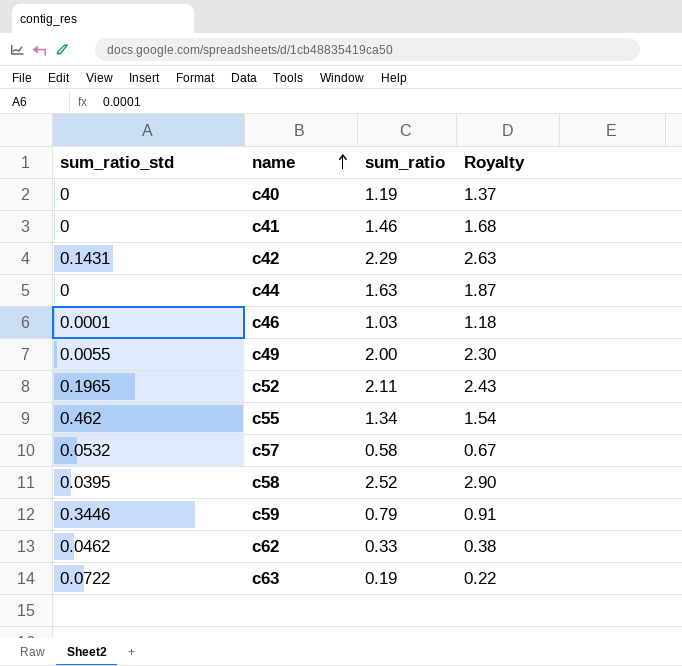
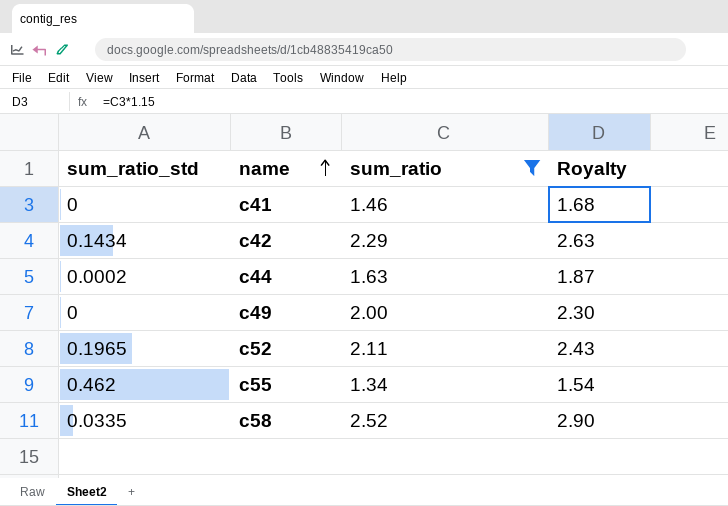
filter: none -> sum_ratio >= 1.34
c42 | sum_ratio_std: 0.1431 -> 0.1434
c44 | sum_ratio_std: 0 -> 0.0002
c49 | sum_ratio_std: 0.0055 -> 0
c58 | sum_ratio_std: 0.0395 -> 0.0335

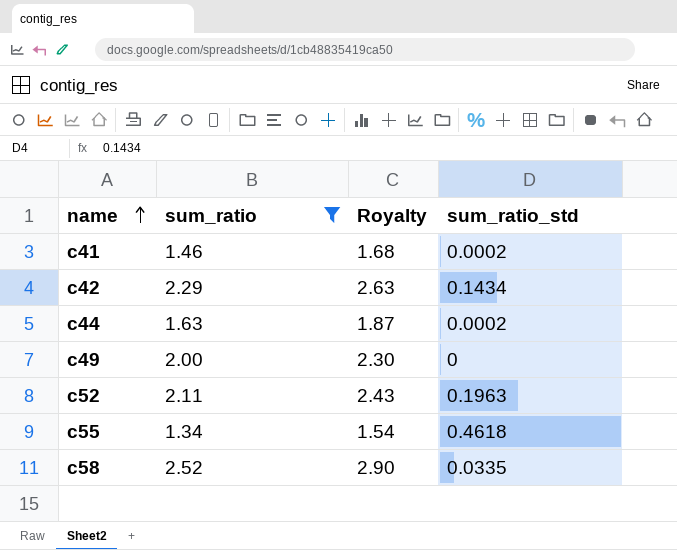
column sum_ratio_std | position: 1 -> 4
c41 | sum_ratio_std: 0 -> 0.0002
c52 | sum_ratio_std: 0.1965 -> 0.1963
c55 | sum_ratio_std: 0.462 -> 0.4618

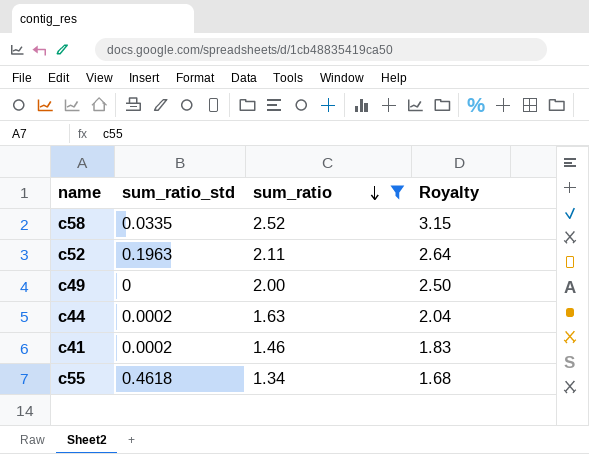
row order: name ascending -> sum_ratio descending
column sum_ratio_std | position: 4 -> 2
column Royalty | formula: [sum_ratio] * 1.15 -> [sum_ratio] * 1.25
row c42: 2.29 | 2.63 | 0.1434 -> none

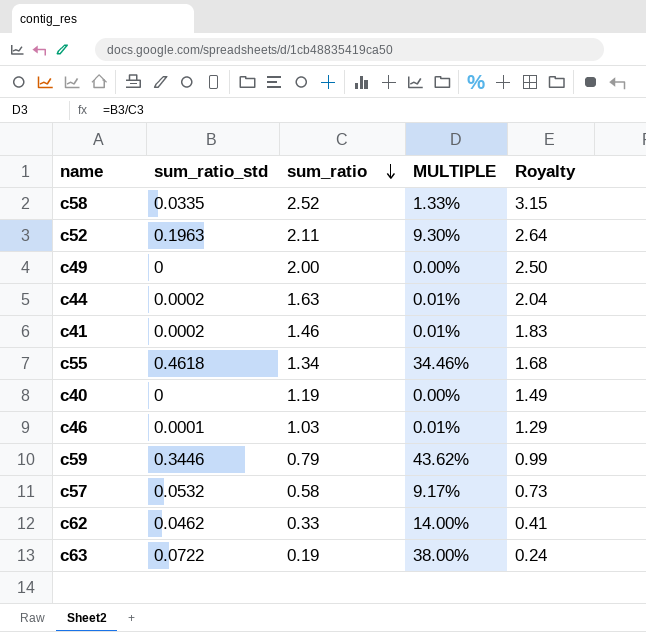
filter: sum_ratio >= 1.34 -> none
column MULTIPLE | formula: none -> [sum_ratio_std] / [sum_ratio]

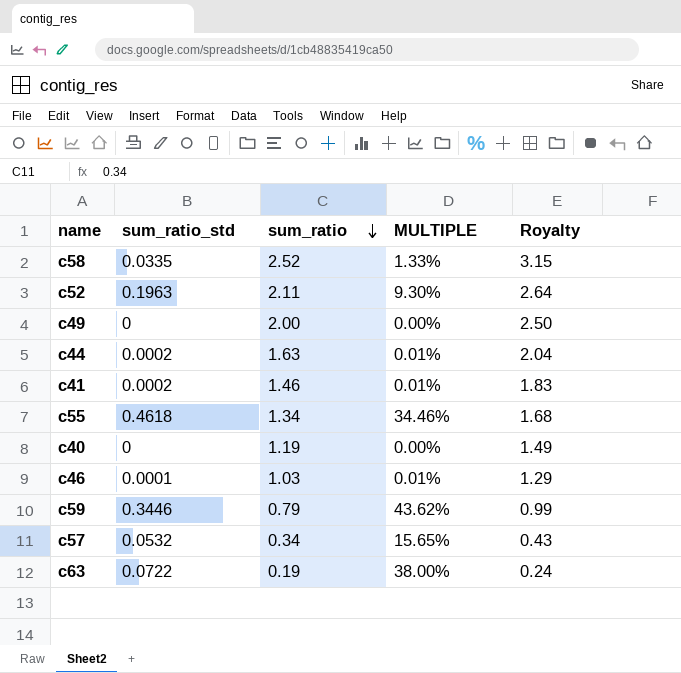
row c62: 0.0462 | 0.33 | 14.00% | 0.41 -> none
c57 | sum_ratio: 0.58 -> 0.34
c57 | MULTIPLE: 9.17% -> 15.65%
c57 | Royalty: 0.73 -> 0.43

